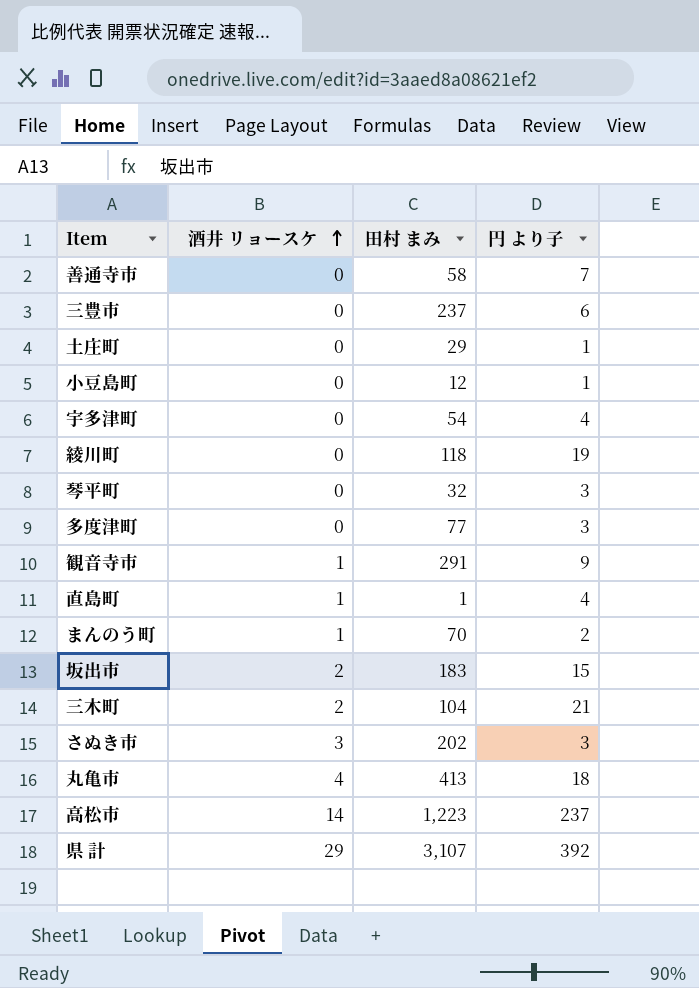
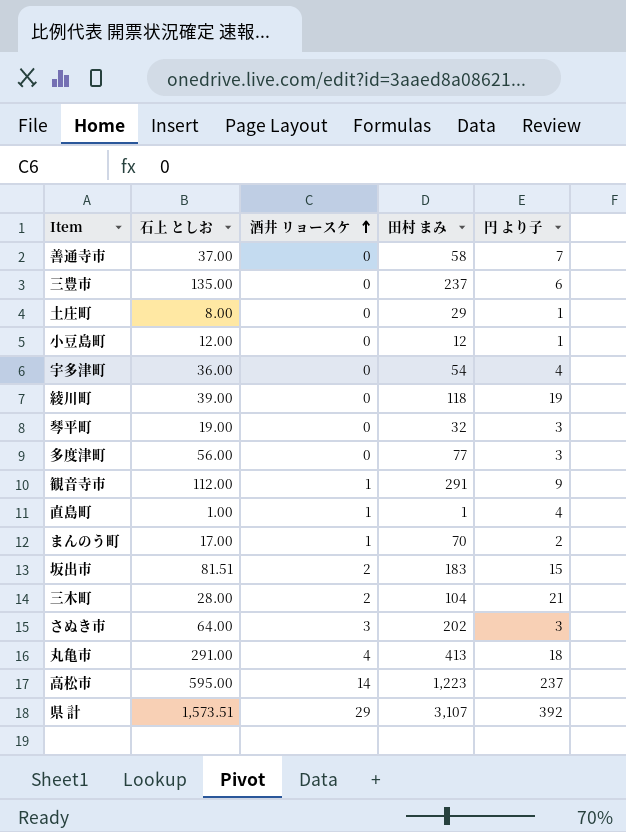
column 石上 としお | position: none -> 2

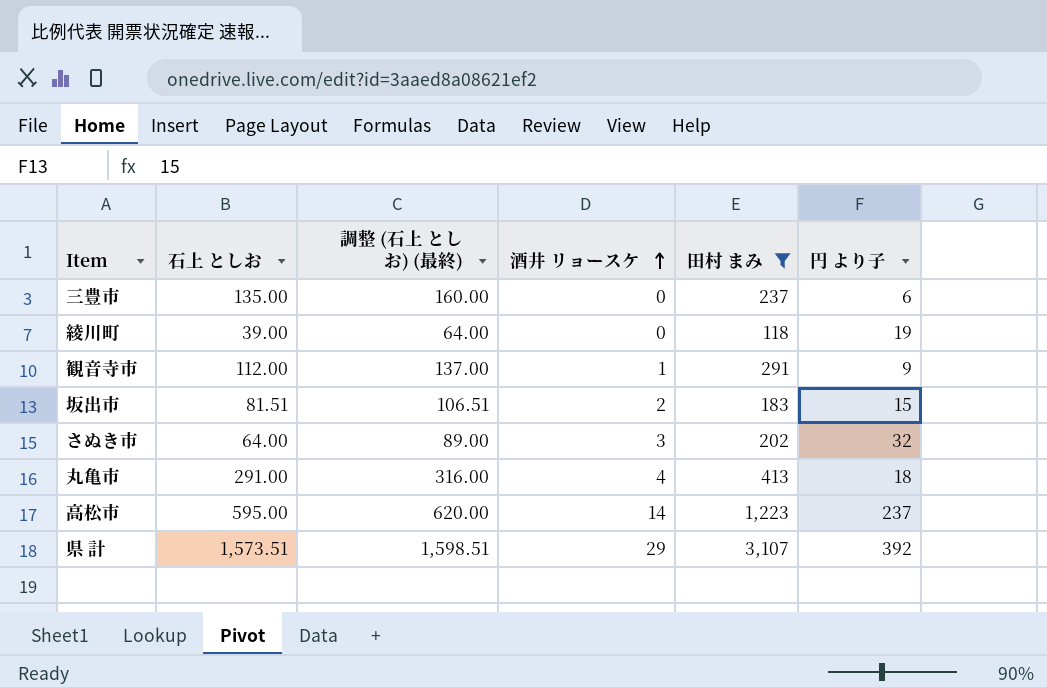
filter: none -> 田村 まみ >= 118
column 調整 (石上 としお) (最終) | formula: none -> [石上 としお] + 25
さぬき市 | 円 より子: 3 -> 32

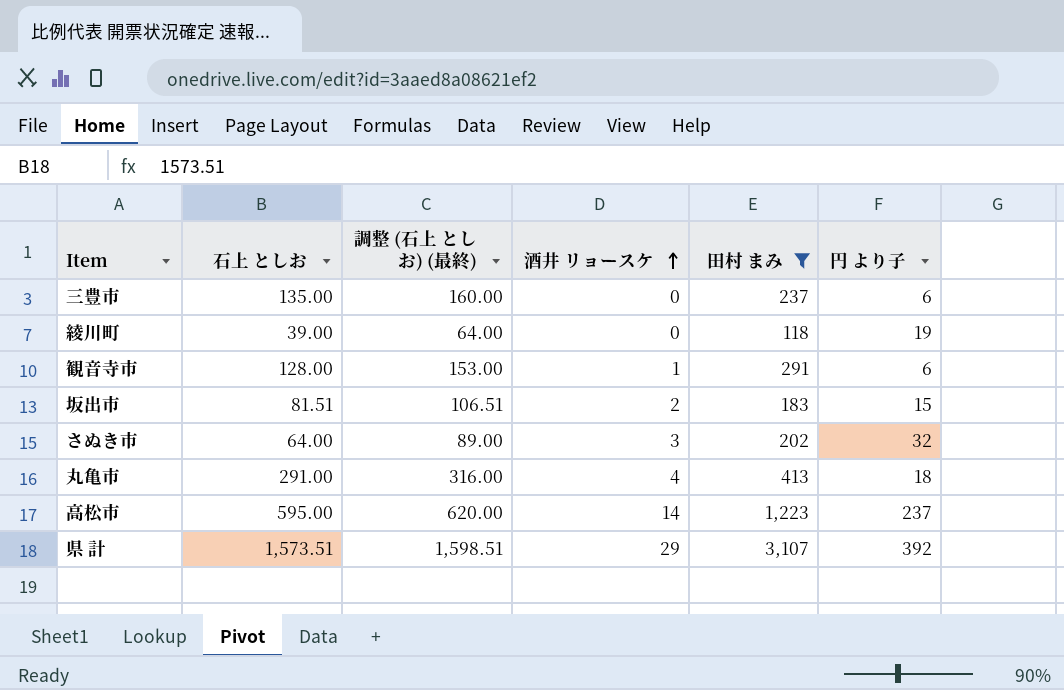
観音寺市 | 石上 としお: 112.00 -> 128.00
観音寺市 | 調整 (石上 としお) (最終): 137.00 -> 153.00
観音寺市 | 円 より子: 9 -> 6

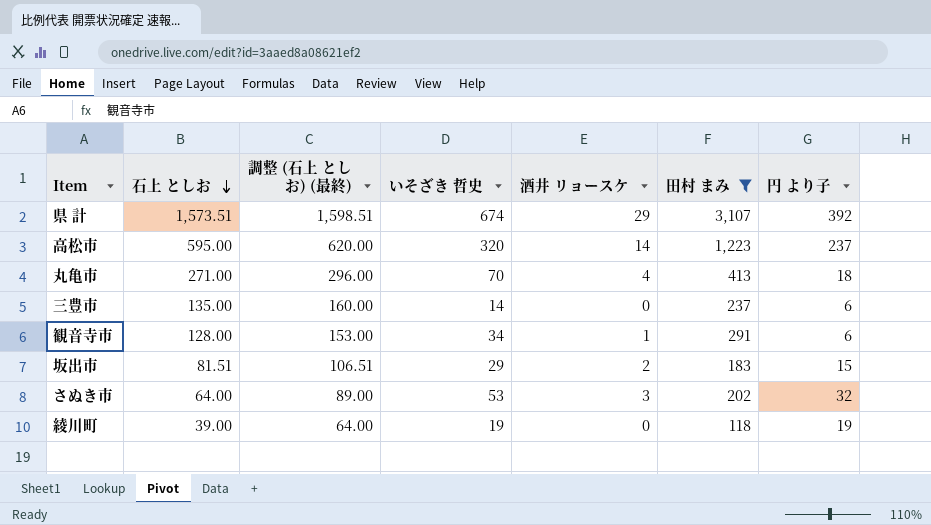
row order: 酒井 リョースケ ascending -> 石上 としお descending
column いそざき 哲史 | position: none -> 4
丸亀市 | 石上 としお: 291.00 -> 271.00
丸亀市 | 調整 (石上 としお) (最終): 316.00 -> 296.00

